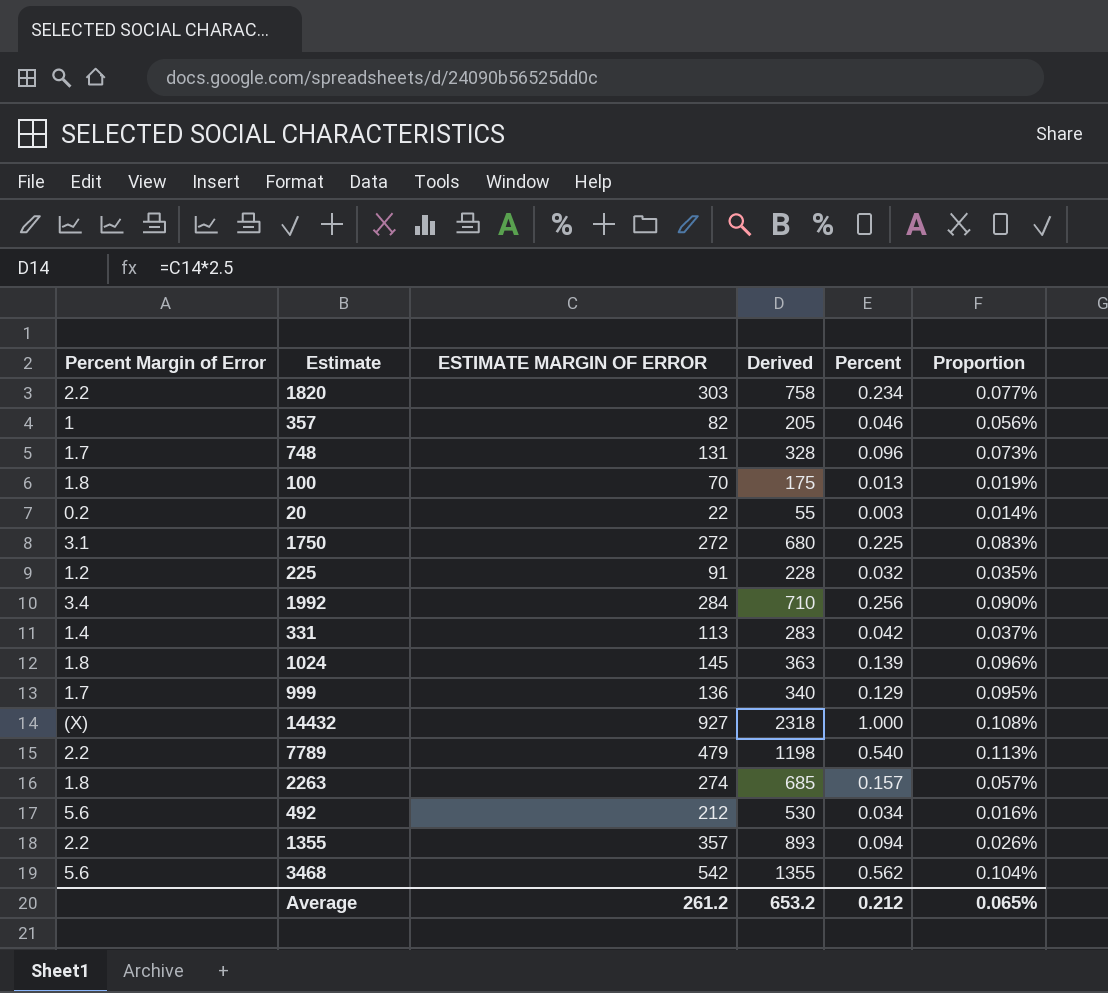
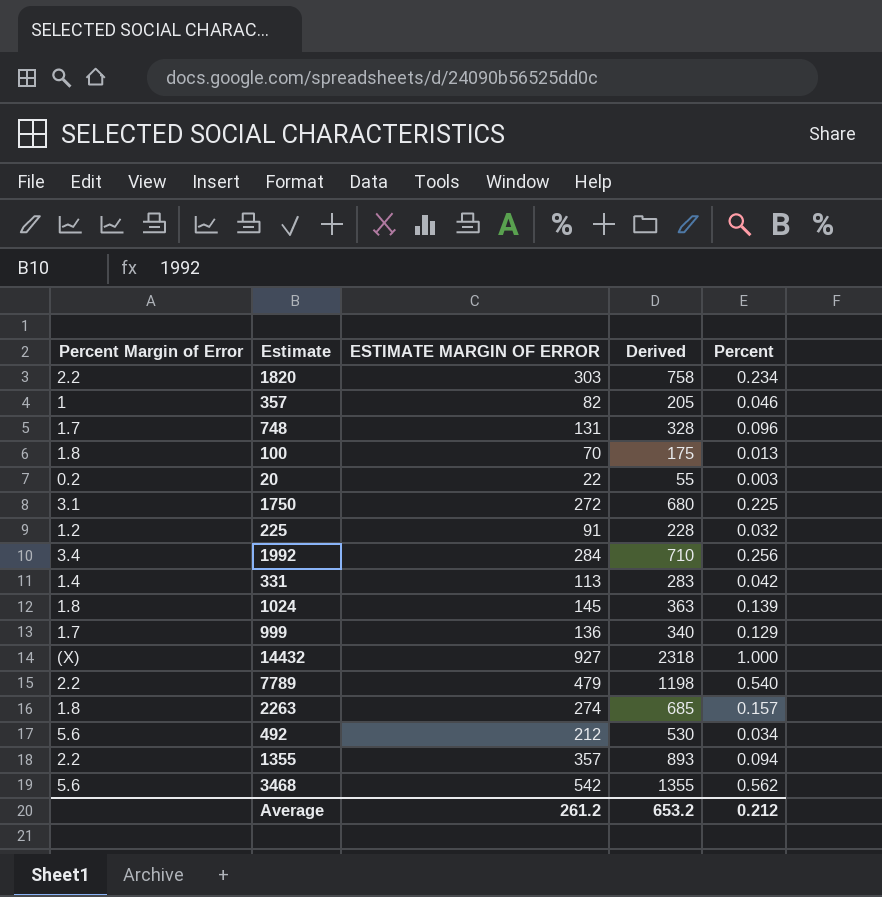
column Proportion | formula: [Percent] / [ESTIMATE MARGIN OF ERROR] -> none

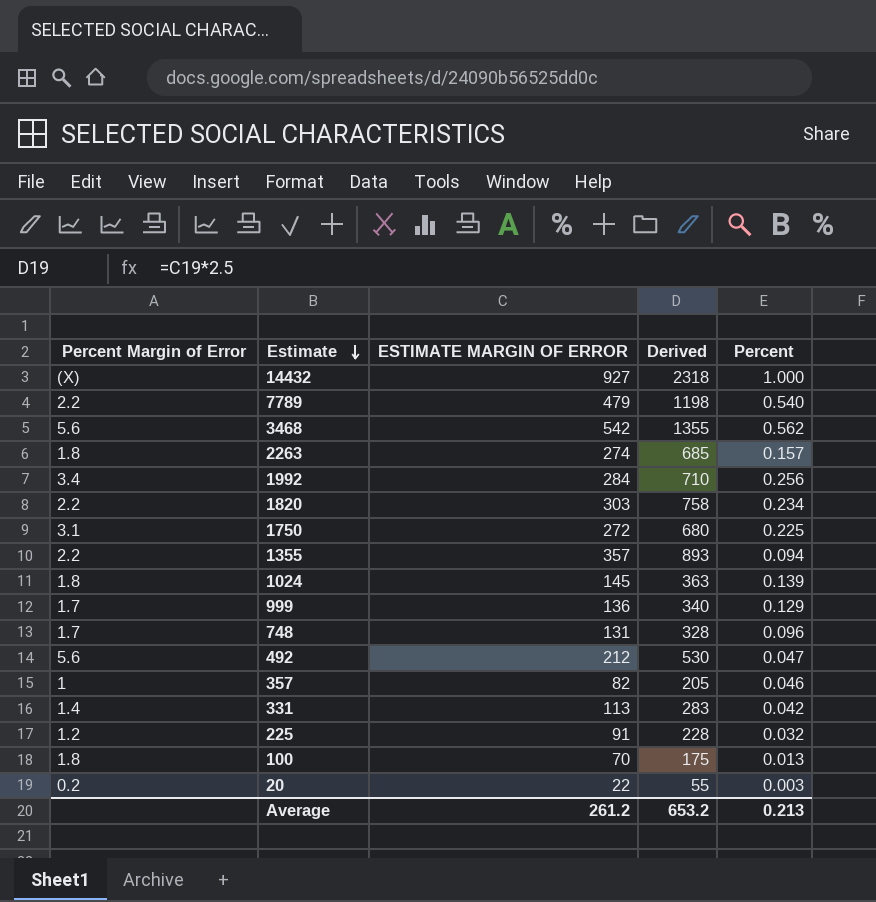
row order: none -> Estimate descending
492 | Percent: 0.034 -> 0.047
Average | Percent: 0.212 -> 0.213

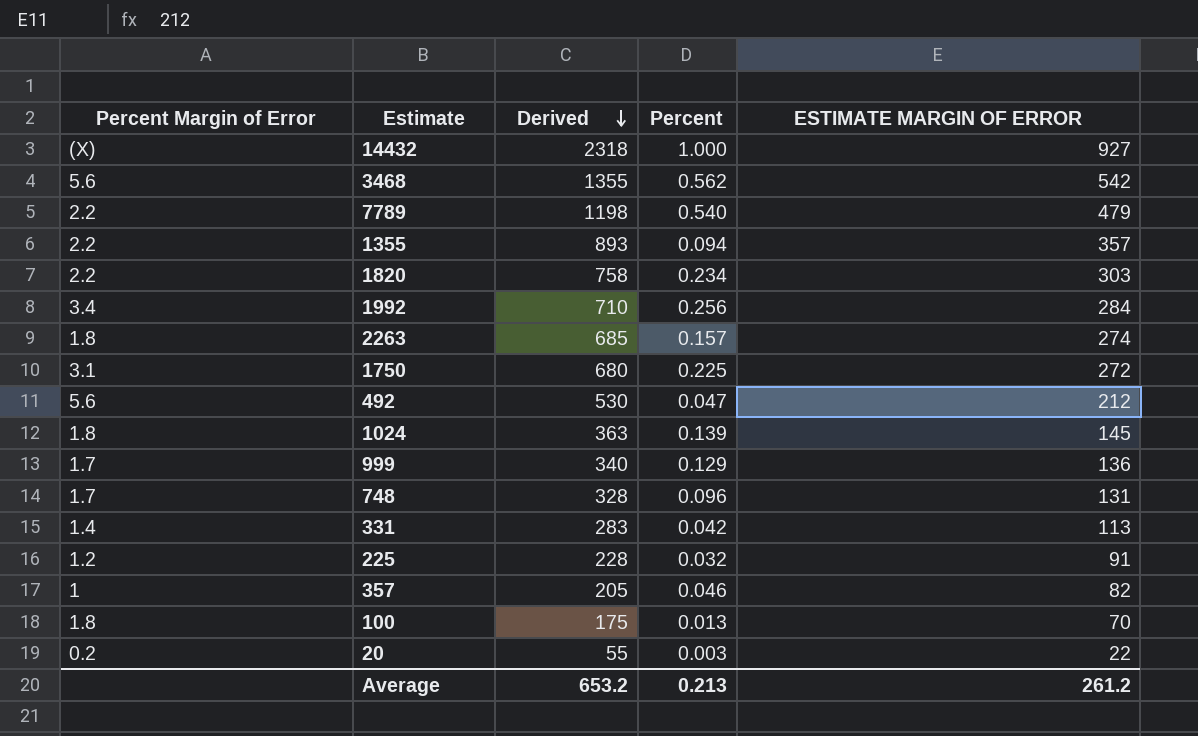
row order: Estimate descending -> Derived descending
column ESTIMATE MARGIN OF ERROR | position: 3 -> 5

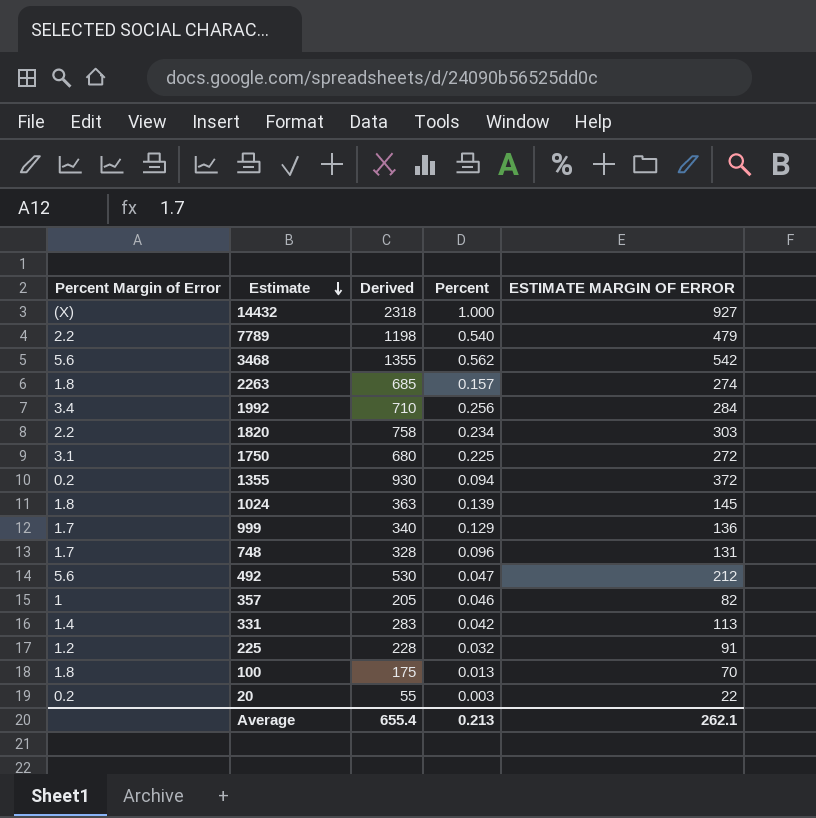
row order: Derived descending -> Estimate descending
1355 | Percent Margin of Error: 2.2 -> 0.2
1355 | Derived: 893 -> 930
1355 | ESTIMATE MARGIN OF ERROR: 357 -> 372
Average | Derived: 653.2 -> 655.4
Average | ESTIMATE MARGIN OF ERROR: 261.2 -> 262.1

